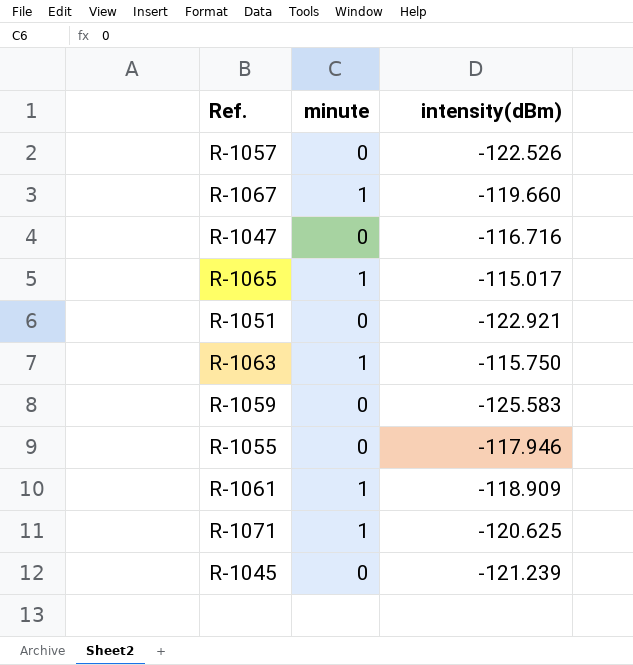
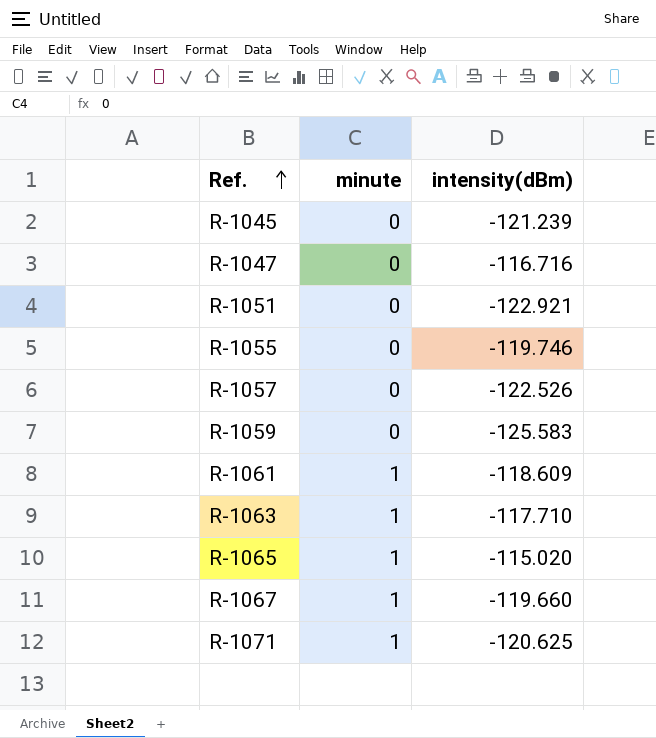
row order: none -> Ref. ascending
R-1055 | intensity(dBm): -117.946 -> -119.746
R-1061 | intensity(dBm): -118.909 -> -118.609
R-1063 | intensity(dBm): -115.750 -> -117.710
R-1065 | intensity(dBm): -115.017 -> -115.020

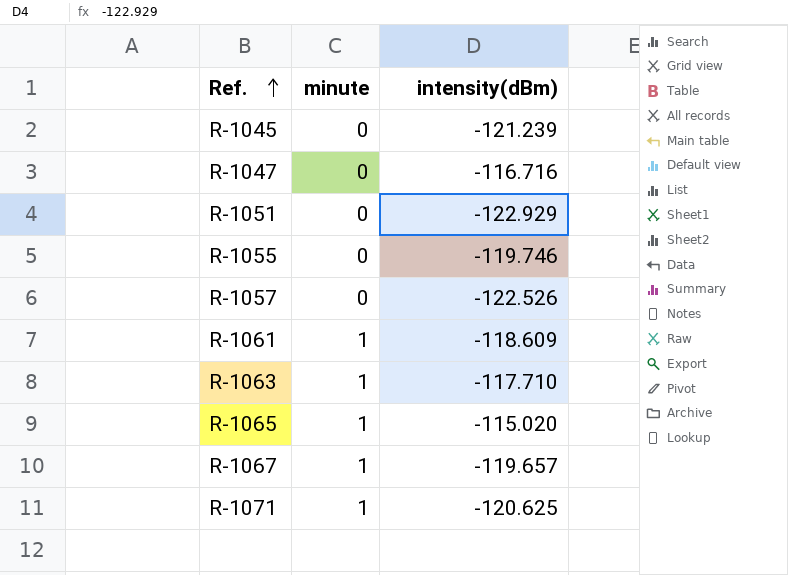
row R-1059: 0 | -125.583 -> none
R-1051 | intensity(dBm): -122.921 -> -122.929
R-1067 | intensity(dBm): -119.660 -> -119.657

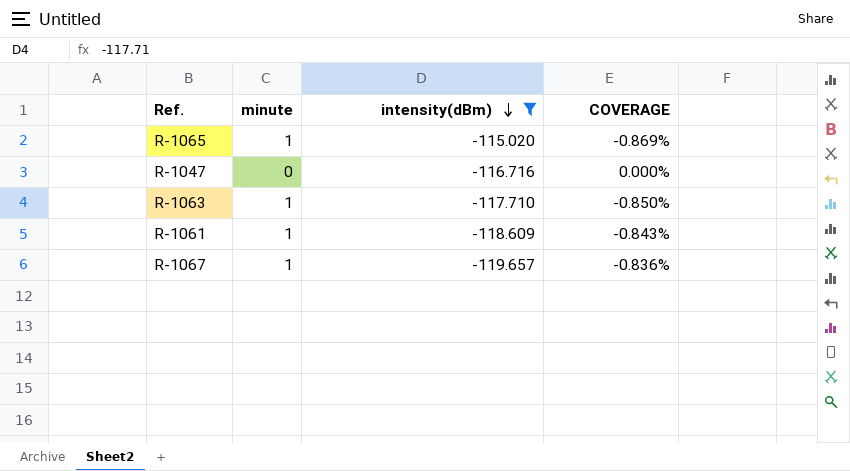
filter: none -> intensity(dBm) >= -119.657
row order: Ref. ascending -> intensity(dBm) descending
column COVERAGE | formula: none -> [minute] / [intensity(dBm)]

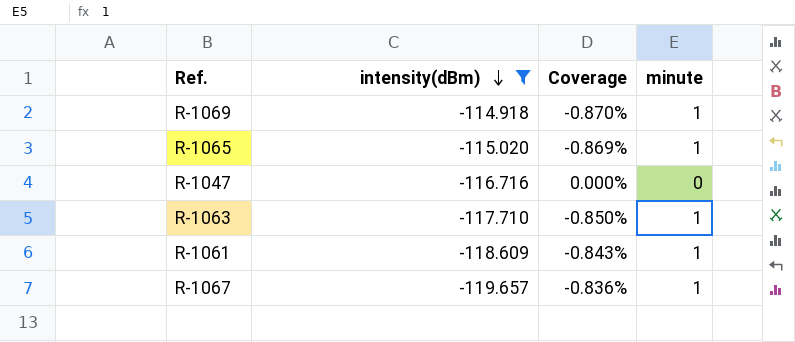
column name: COVERAGE -> Coverage
column minute | position: 2 -> 4
row R-1069: none -> -114.918 | -0.870% | 1

